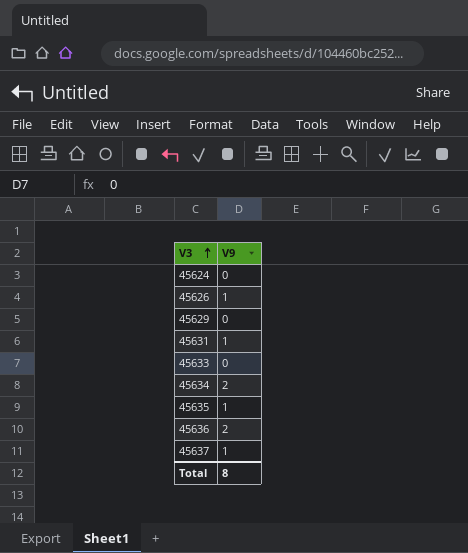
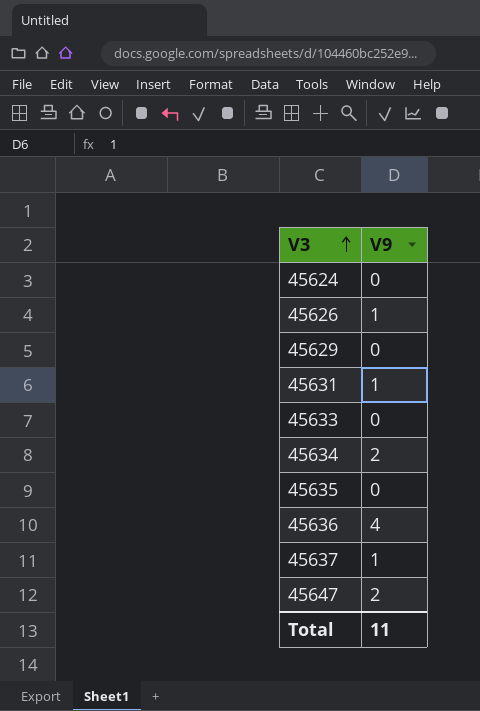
45635 | V9: 1 -> 0
45636 | V9: 2 -> 4
row 45647: none -> 2
Total | V9: 8 -> 11

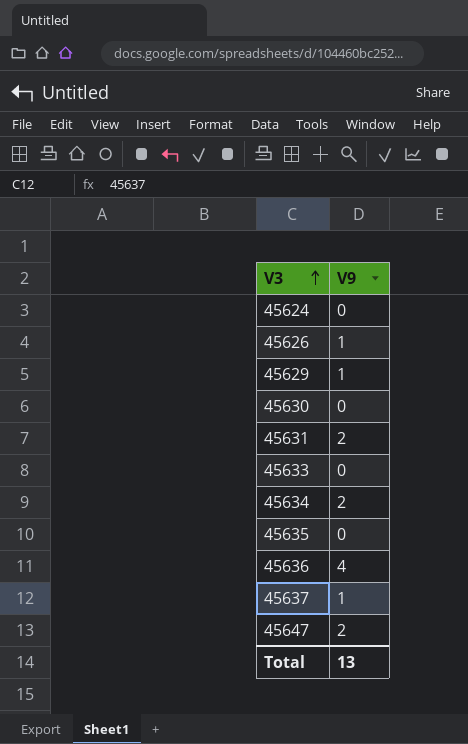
45629 | V9: 0 -> 1
row 45630: none -> 0
45631 | V9: 1 -> 2
Total | V9: 11 -> 13

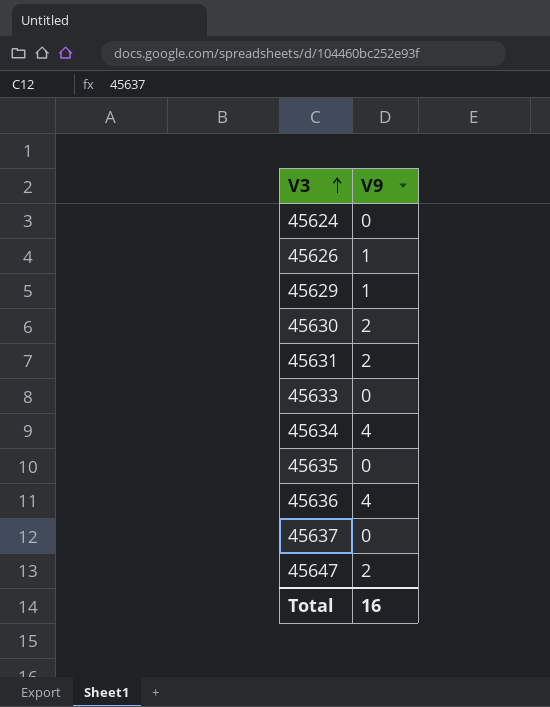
45630 | V9: 0 -> 2
45634 | V9: 2 -> 4
45637 | V9: 1 -> 0
Total | V9: 13 -> 16

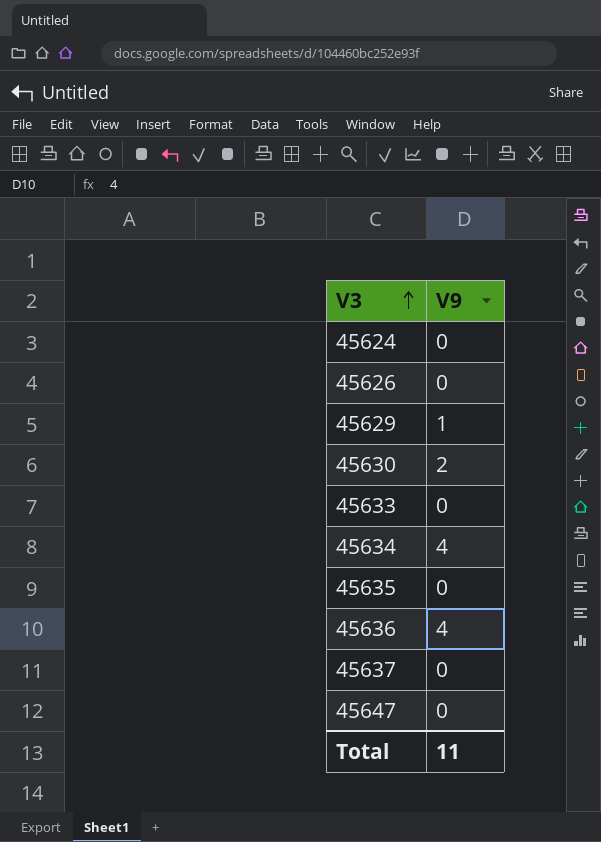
row 45631: 2 -> none
45626 | V9: 1 -> 0
45647 | V9: 2 -> 0
Total | V9: 16 -> 11

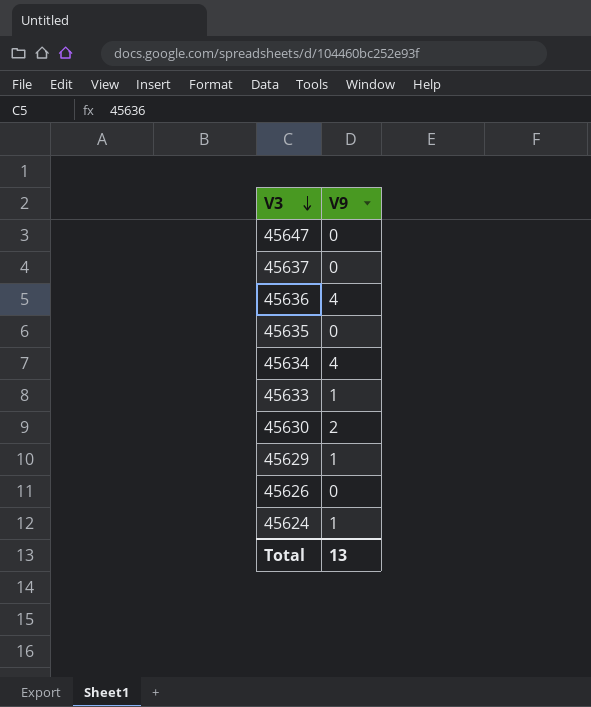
row order: V3 ascending -> V3 descending
45633 | V9: 0 -> 1
45624 | V9: 0 -> 1
Total | V9: 11 -> 13

